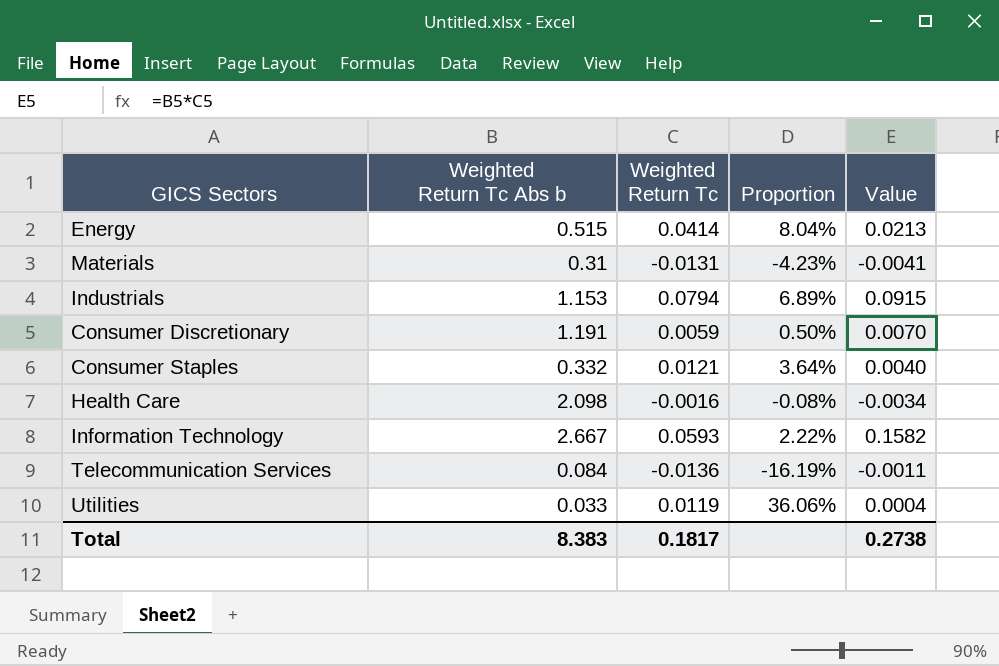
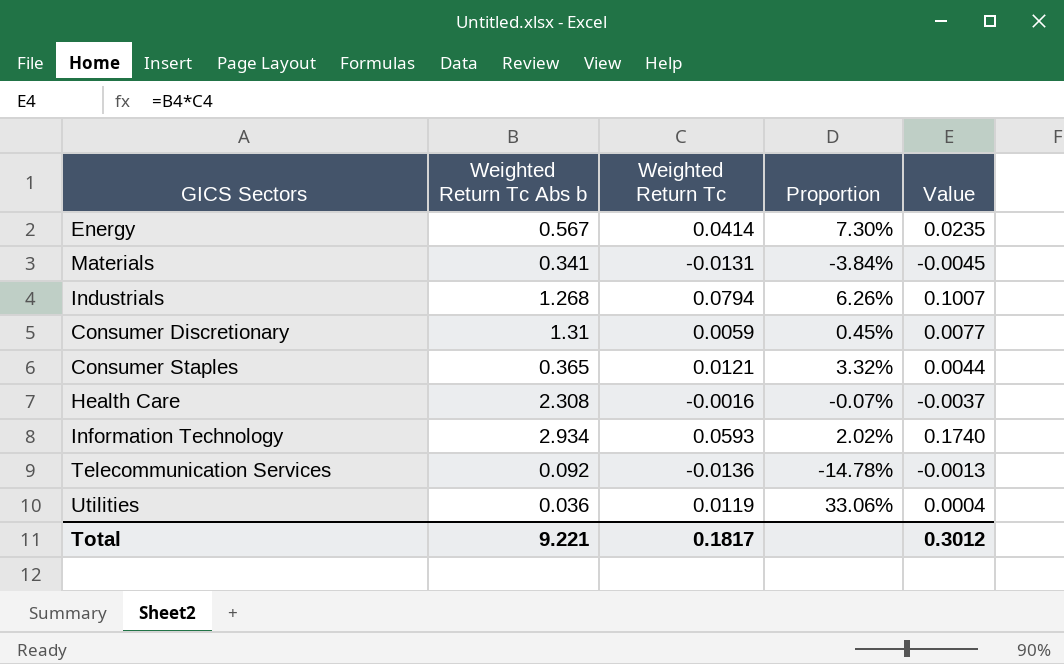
Energy | Weighted Return Tc Abs b: 0.515 -> 0.567
Energy | Proportion: 8.04% -> 7.30%
Energy | Value: 0.0213 -> 0.0235
Materials | Weighted Return Tc Abs b: 0.31 -> 0.341
Materials | Proportion: -4.23% -> -3.84%
Materials | Value: -0.0041 -> -0.0045
Industrials | Weighted Return Tc Abs b: 1.153 -> 1.268
Industrials | Proportion: 6.89% -> 6.26%
Industrials | Value: 0.0915 -> 0.1007
Consumer Discretionary | Weighted Return Tc Abs b: 1.191 -> 1.31
Consumer Discretionary | Proportion: 0.50% -> 0.45%
Consumer Discretionary | Value: 0.0070 -> 0.0077
Consumer Staples | Weighted Return Tc Abs b: 0.332 -> 0.365
Consumer Staples | Proportion: 3.64% -> 3.32%
Consumer Staples | Value: 0.0040 -> 0.0044
Health Care | Weighted Return Tc Abs b: 2.098 -> 2.308
Health Care | Proportion: -0.08% -> -0.07%
Health Care | Value: -0.0034 -> -0.0037
Information Technology | Weighted Return Tc Abs b: 2.667 -> 2.934
Information Technology | Proportion: 2.22% -> 2.02%
Information Technology | Value: 0.1582 -> 0.1740
Telecommunication Services | Weighted Return Tc Abs b: 0.084 -> 0.092
Telecommunication Services | Proportion: -16.19% -> -14.78%
Telecommunication Services | Value: -0.0011 -> -0.0013
Utilities | Weighted Return Tc Abs b: 0.033 -> 0.036
Utilities | Proportion: 36.06% -> 33.06%
Total | Weighted Return Tc Abs b: 8.383 -> 9.221
Total | Value: 0.2738 -> 0.3012

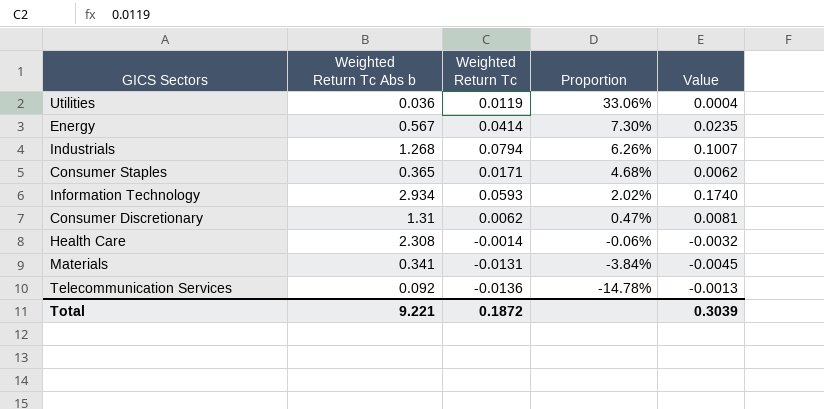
row order: none -> Proportion descending
Consumer Staples | Weighted Return Tc: 0.0121 -> 0.0171
Consumer Staples | Proportion: 3.32% -> 4.68%
Consumer Staples | Value: 0.0044 -> 0.0062
Consumer Discretionary | Weighted Return Tc: 0.0059 -> 0.0062
Consumer Discretionary | Proportion: 0.45% -> 0.47%
Consumer Discretionary | Value: 0.0077 -> 0.0081
Health Care | Weighted Return Tc: -0.0016 -> -0.0014
Health Care | Proportion: -0.07% -> -0.06%
Health Care | Value: -0.0037 -> -0.0032
Total | Weighted Return Tc: 0.1817 -> 0.1872
Total | Value: 0.3012 -> 0.3039

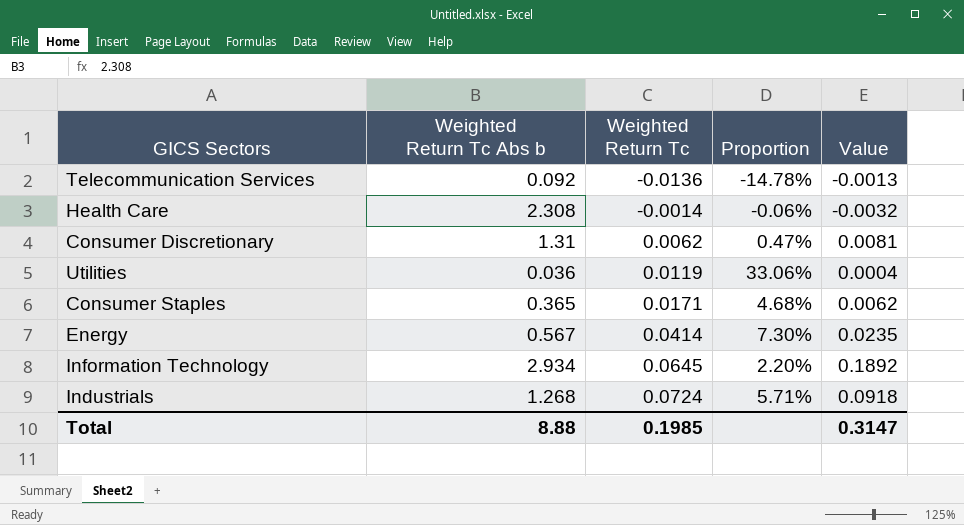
row order: Proportion descending -> Weighted Return Tc ascending
row Materials: 0.341 | -0.0131 | -3.84% | -0.0045 -> none
Information Technology | Weighted Return Tc: 0.0593 -> 0.0645
Information Technology | Proportion: 2.02% -> 2.20%
Information Technology | Value: 0.1740 -> 0.1892
Industrials | Weighted Return Tc: 0.0794 -> 0.0724
Industrials | Proportion: 6.26% -> 5.71%
Industrials | Value: 0.1007 -> 0.0918
Total | Weighted Return Tc Abs b: 9.221 -> 8.88
Total | Weighted Return Tc: 0.1872 -> 0.1985
Total | Value: 0.3039 -> 0.3147

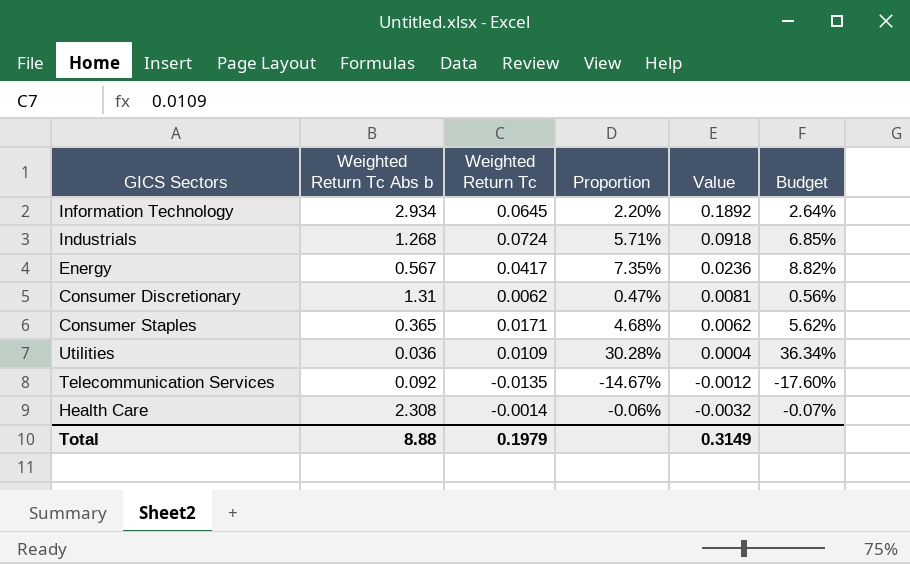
row order: Weighted Return Tc ascending -> Value descending
column Budget | formula: none -> [Proportion] * 1.2
Energy | Weighted Return Tc: 0.0414 -> 0.0417
Energy | Proportion: 7.30% -> 7.35%
Energy | Value: 0.0235 -> 0.0236
Utilities | Weighted Return Tc: 0.0119 -> 0.0109
Utilities | Proportion: 33.06% -> 30.28%
Telecommunication Services | Weighted Return Tc: -0.0136 -> -0.0135
Telecommunication Services | Proportion: -14.78% -> -14.67%
Telecommunication Services | Value: -0.0013 -> -0.0012
Total | Weighted Return Tc: 0.1985 -> 0.1979
Total | Value: 0.3147 -> 0.3149

